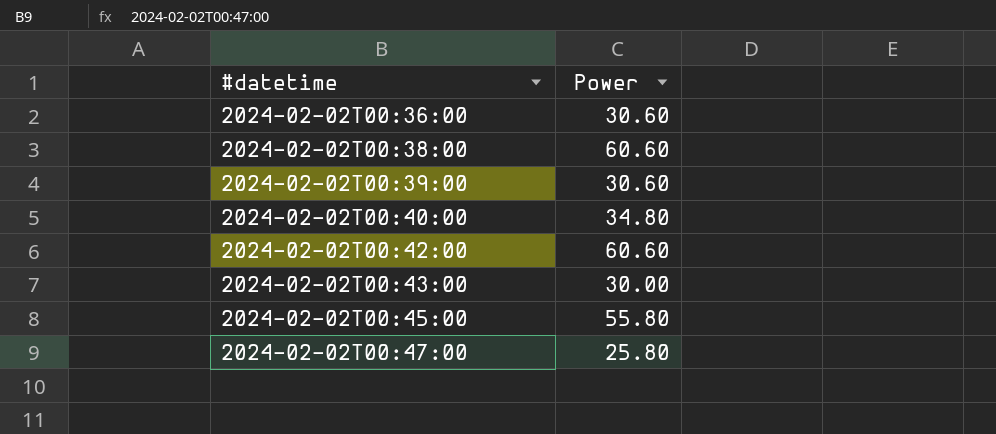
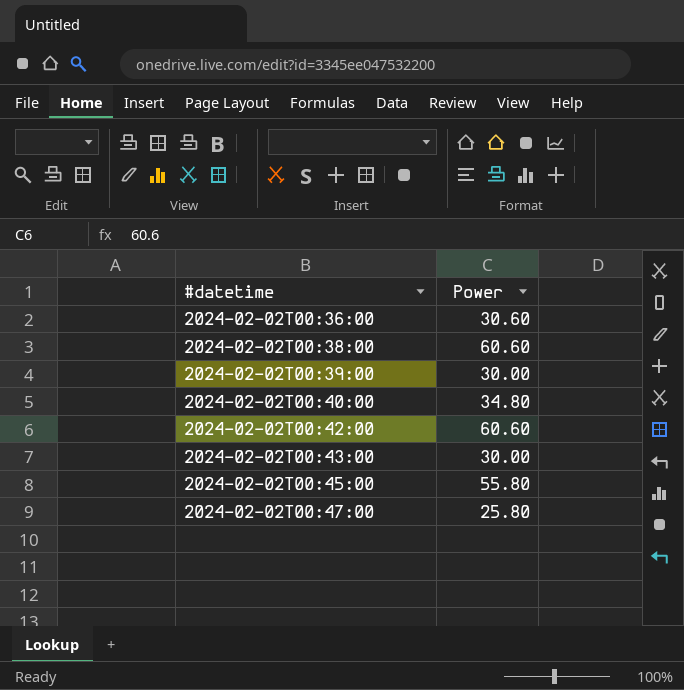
2024-02-02T00:39:00 | Power: 30.60 -> 30.00

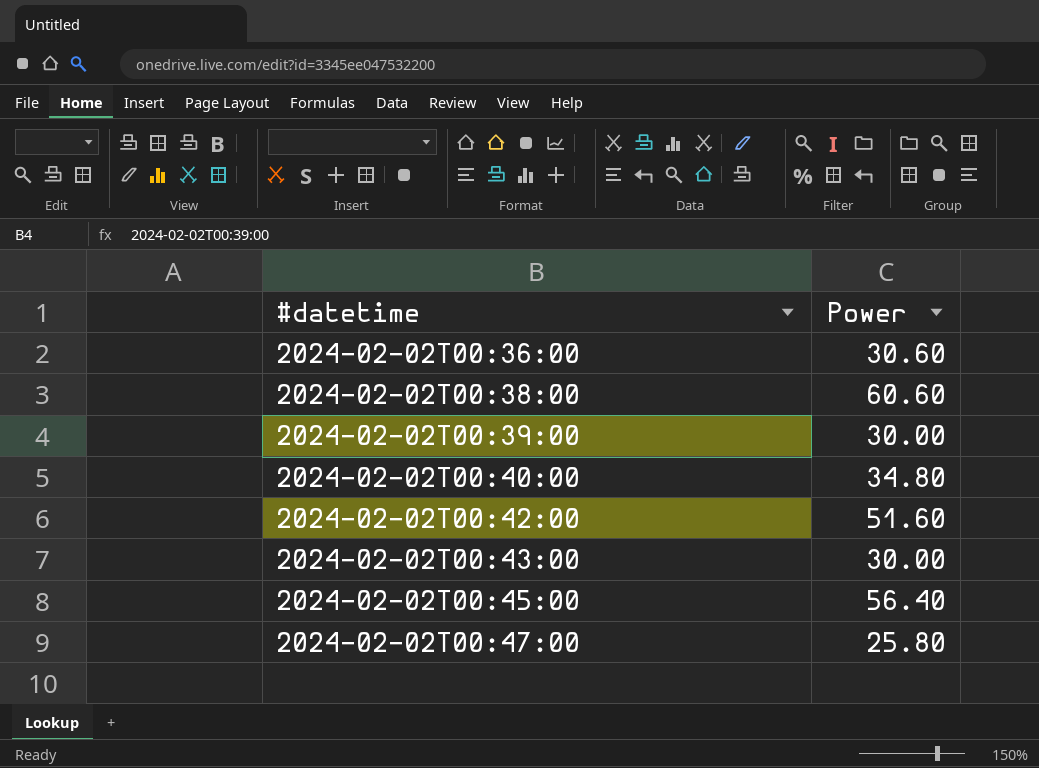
2024-02-02T00:42:00 | Power: 60.60 -> 51.60
2024-02-02T00:45:00 | Power: 55.80 -> 56.40

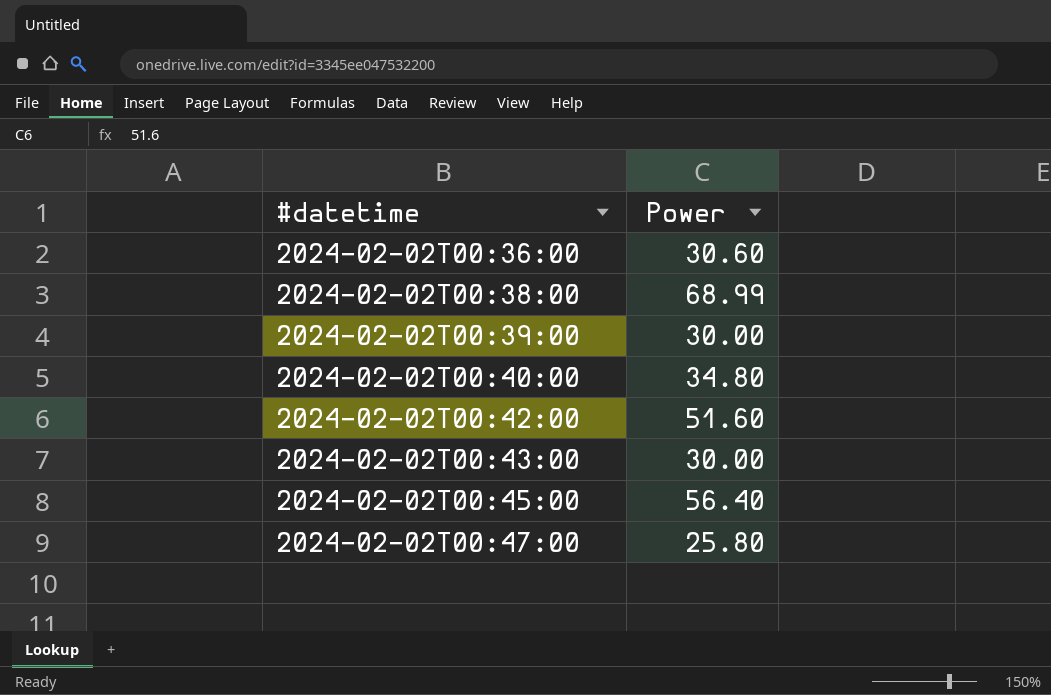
2024-02-02T00:38:00 | Power: 60.60 -> 68.99

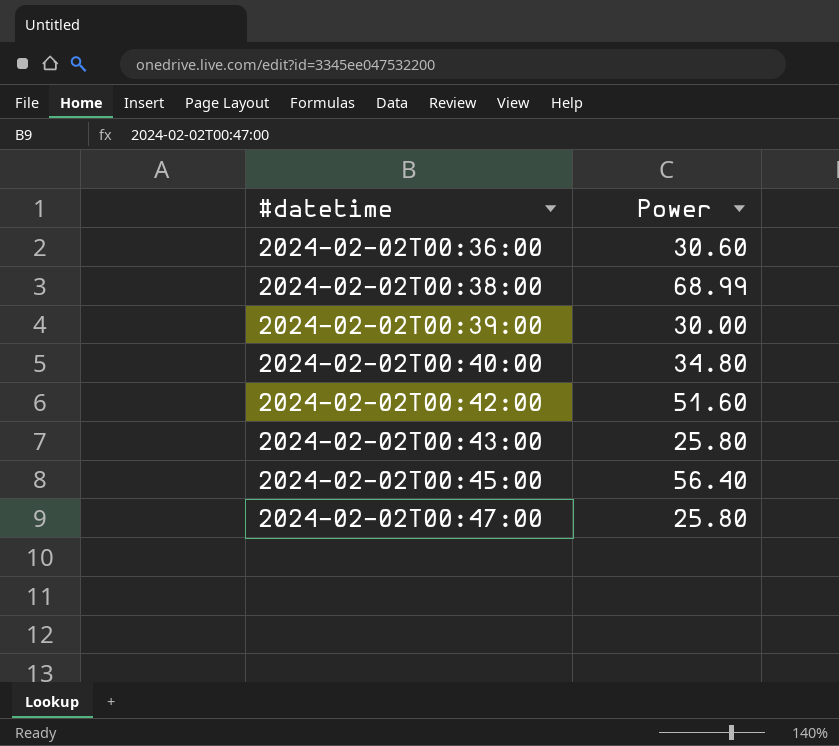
2024-02-02T00:43:00 | Power: 30.00 -> 25.80

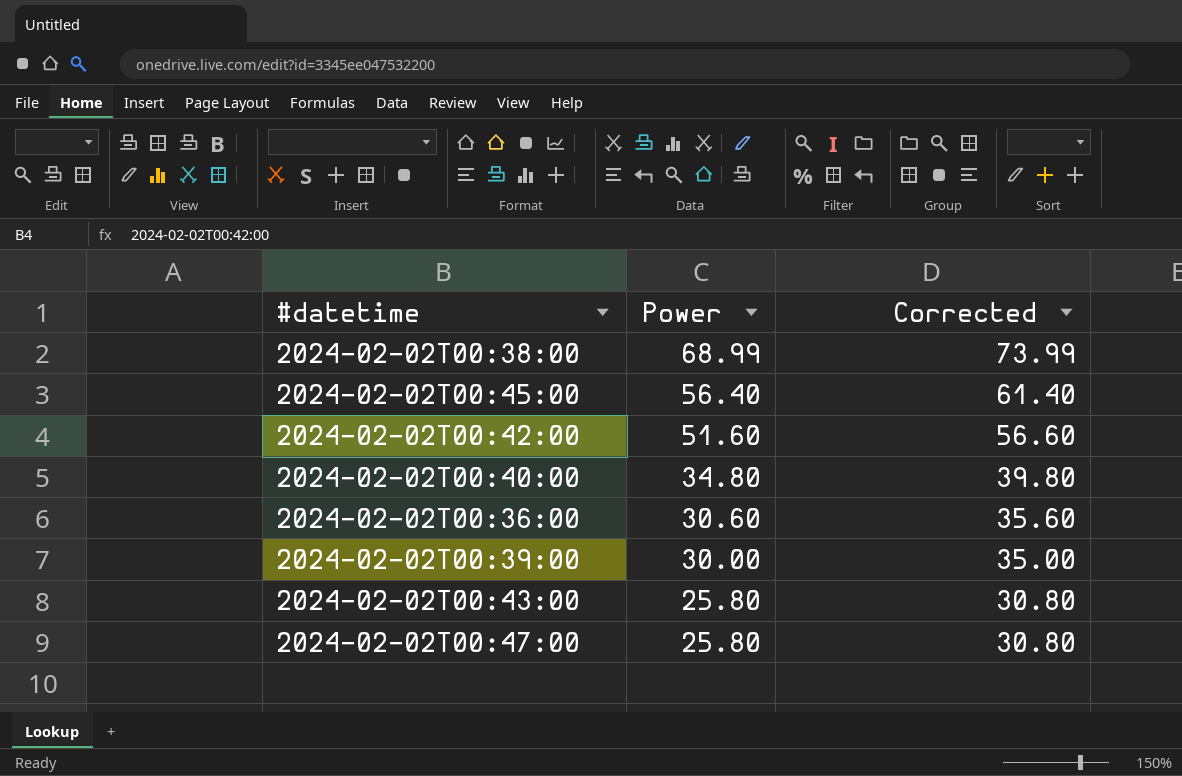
row order: #datetime ascending -> Power descending
column Corrected | formula: none -> [Power] + 5

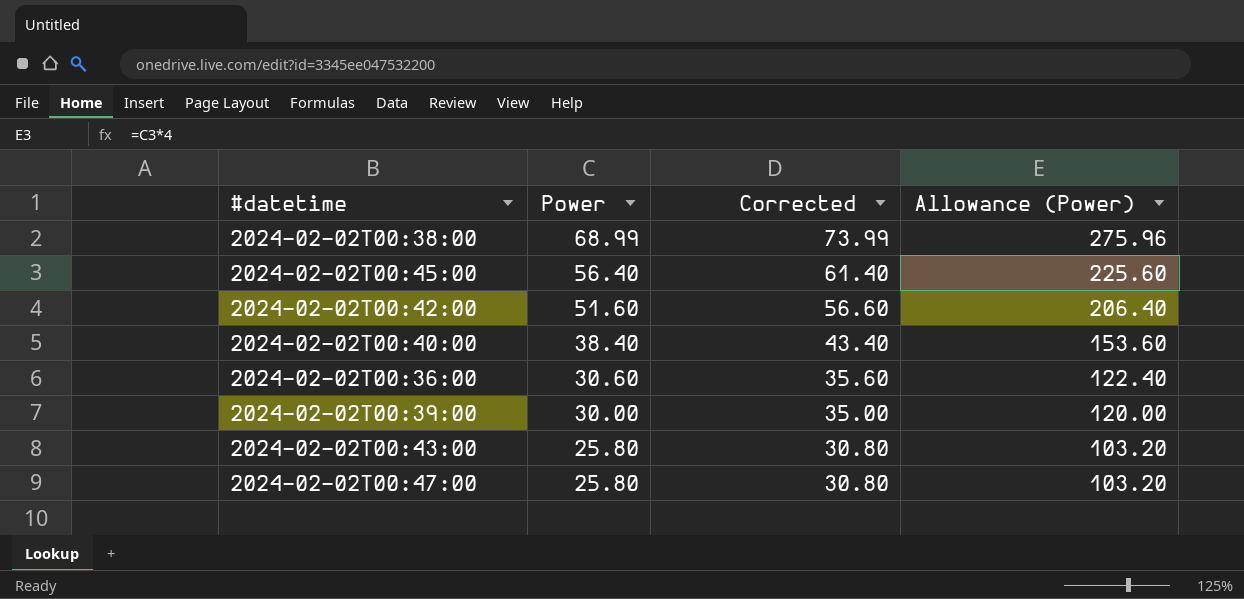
column Allowance (Power) | formula: none -> [Power] * 4
2024-02-02T00:40:00 | Power: 34.80 -> 38.40
2024-02-02T00:40:00 | Corrected: 39.80 -> 43.40

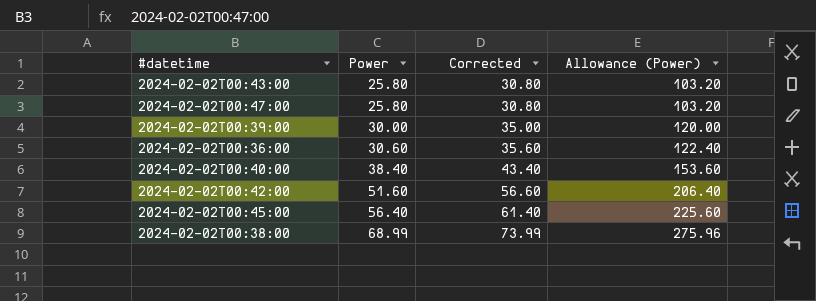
row order: Power descending -> Power ascending

